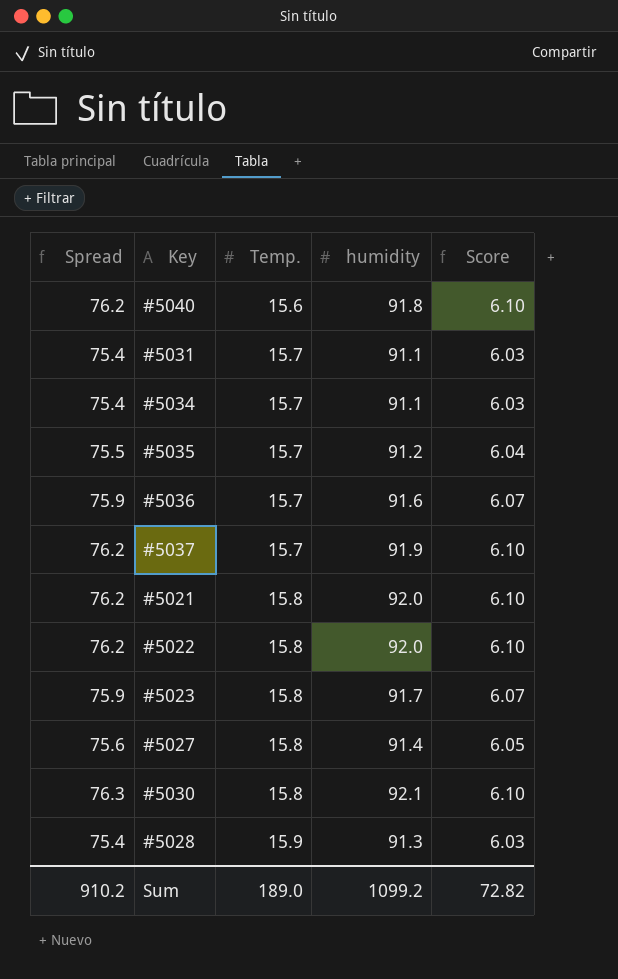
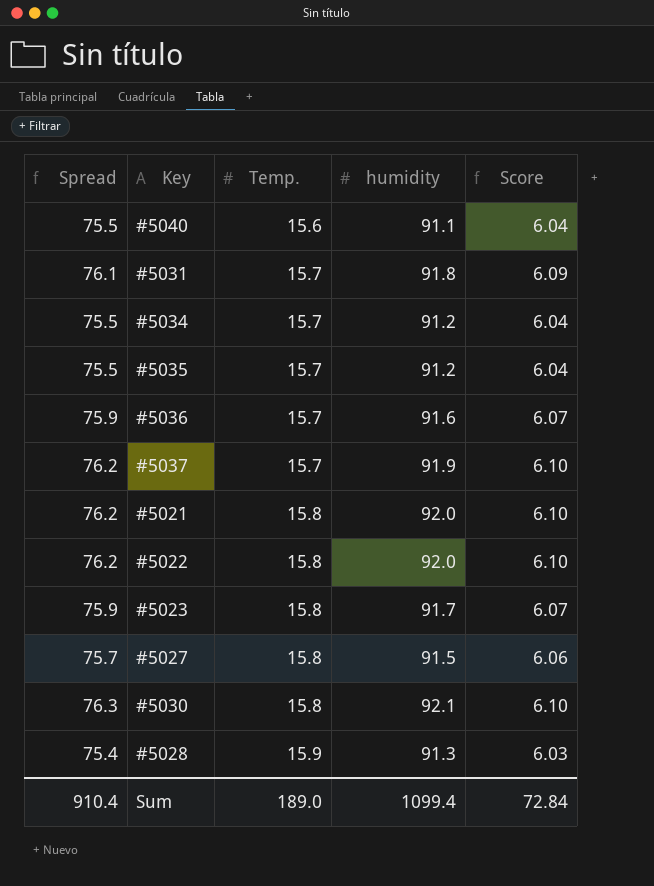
#5040 | Spread: 76.2 -> 75.5
#5040 | humidity: 91.8 -> 91.1
#5040 | Score: 6.10 -> 6.04
#5031 | Spread: 75.4 -> 76.1
#5031 | humidity: 91.1 -> 91.8
#5031 | Score: 6.03 -> 6.09
#5034 | Spread: 75.4 -> 75.5
#5034 | humidity: 91.1 -> 91.2
#5034 | Score: 6.03 -> 6.04
#5027 | Spread: 75.6 -> 75.7
#5027 | humidity: 91.4 -> 91.5
#5027 | Score: 6.05 -> 6.06
Sum | Spread: 910.2 -> 910.4
Sum | humidity: 1099.2 -> 1099.4
Sum | Score: 72.82 -> 72.84

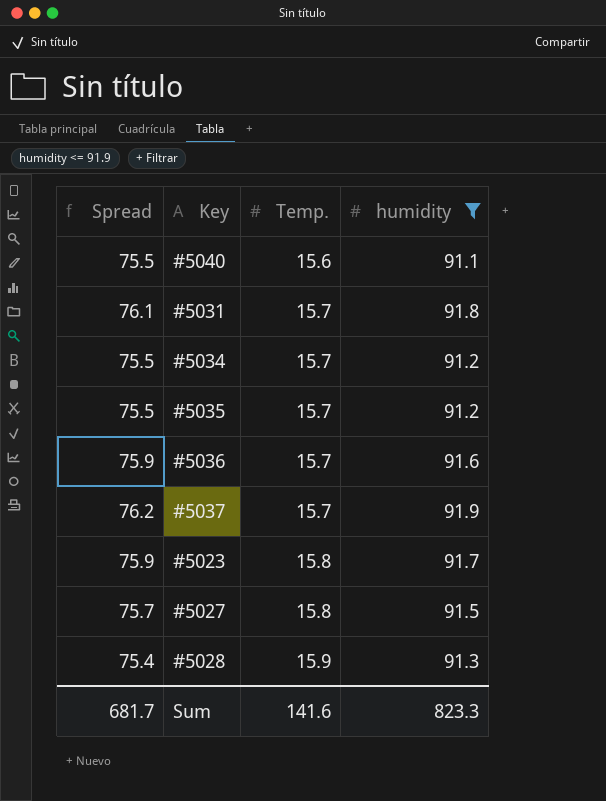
filter: none -> humidity <= 91.9
column Score | formula: [Spread] * 0.08 -> none
Sum | Spread: 910.4 -> 681.7
Sum | Temp.: 189.0 -> 141.6
Sum | humidity: 1099.4 -> 823.3

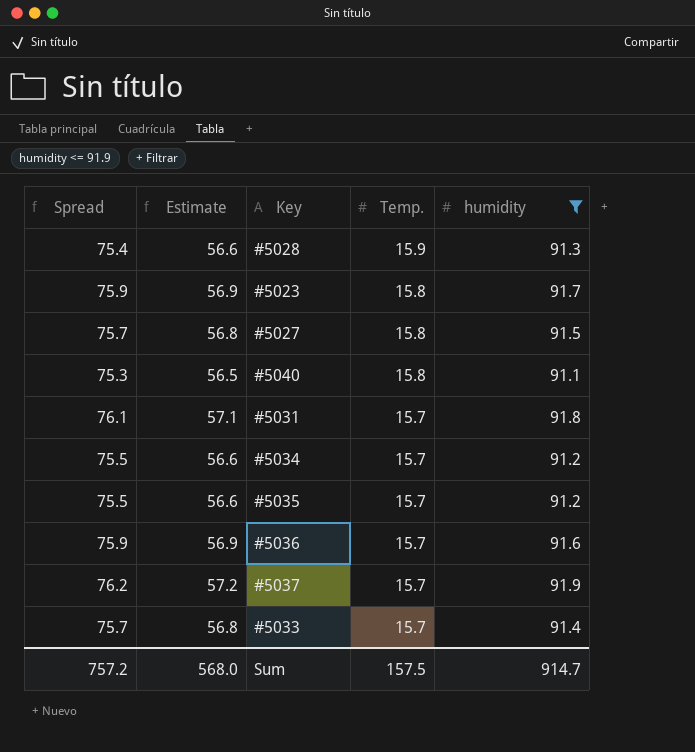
row order: Temp. ascending -> Temp. descending
column Estimate | formula: none -> [Spread] * 0.75
#5040 | Spread: 75.5 -> 75.3
#5040 | Temp.: 15.6 -> 15.8
row #5033: none -> 75.7 | 56.8 | 15.7 | 91.4
Sum | Spread: 681.7 -> 757.2
Sum | Temp.: 141.6 -> 157.5
Sum | humidity: 823.3 -> 914.7

